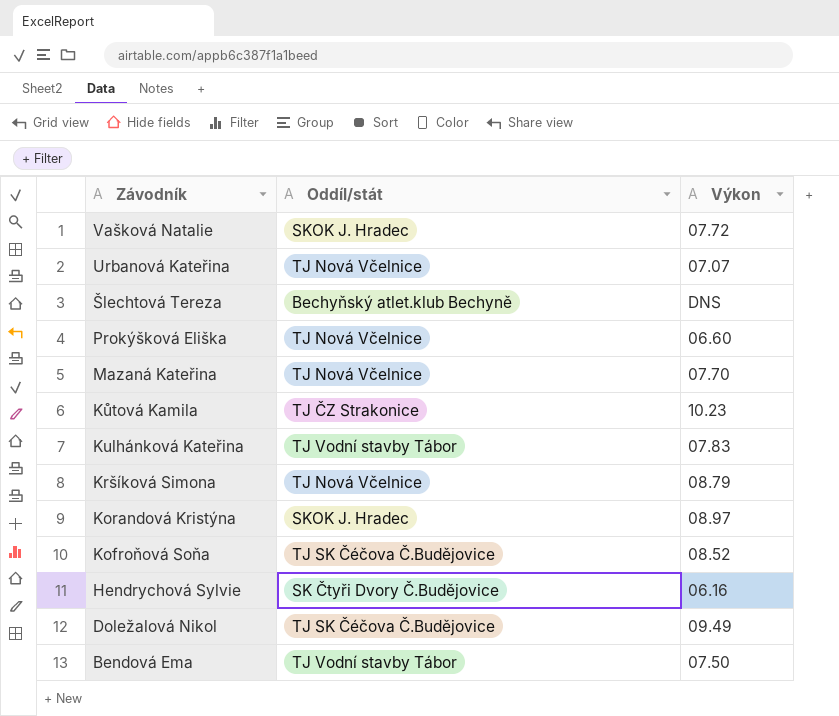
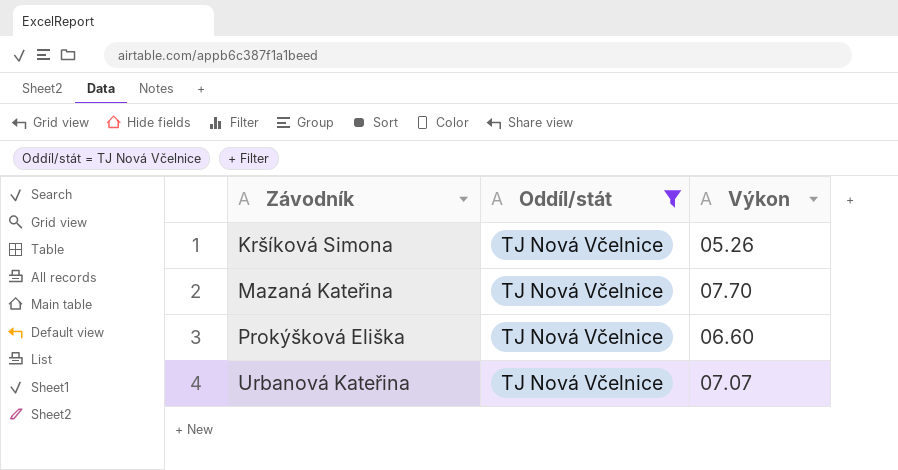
filter: none -> Oddíl/stát = TJ Nová Včelnice
row order: Závodník descending -> Závodník ascending
Kršíková Simona | Výkon: 08.79 -> 05.26

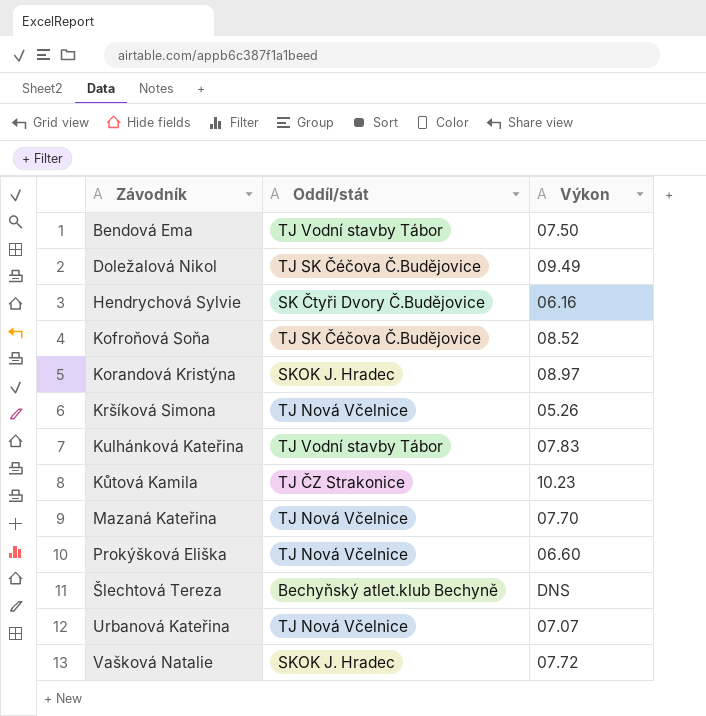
filter: Oddíl/stát = TJ Nová Včelnice -> none

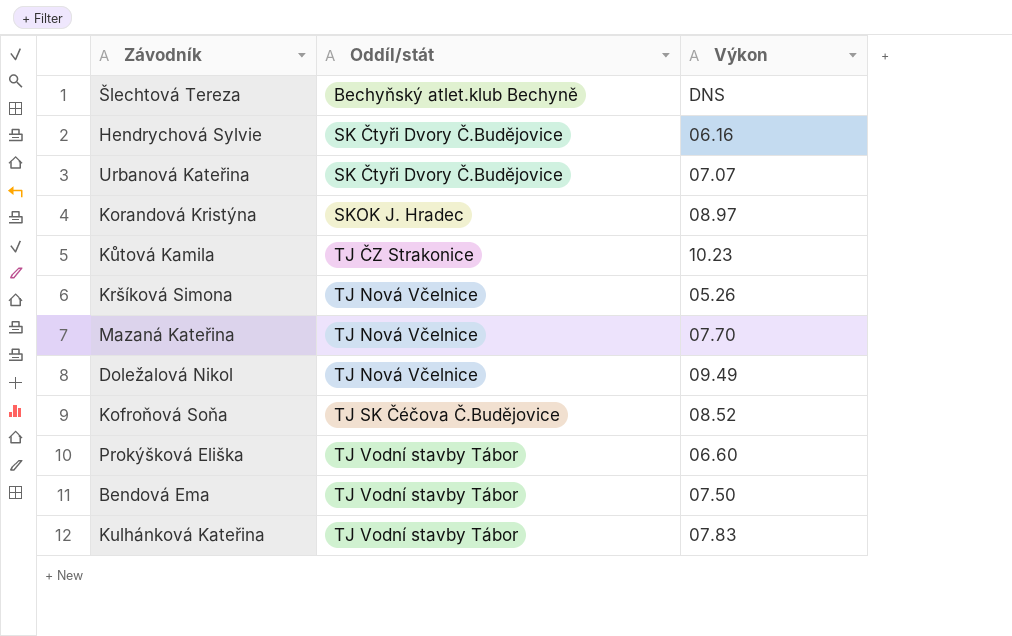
row order: Závodník ascending -> Oddíl/stát ascending
row Vašková Natalie: SKOK J. Hradec | 07.72 -> none
Urbanová Kateřina | Oddíl/stát: TJ Nová Včelnice -> SK Čtyři Dvory Č.Budějovice
Doležalová Nikol | Oddíl/stát: TJ SK Čéčova Č.Budějovice -> TJ Nová Včelnice
Prokýšková Eliška | Oddíl/stát: TJ Nová Včelnice -> TJ Vodní stavby Tábor

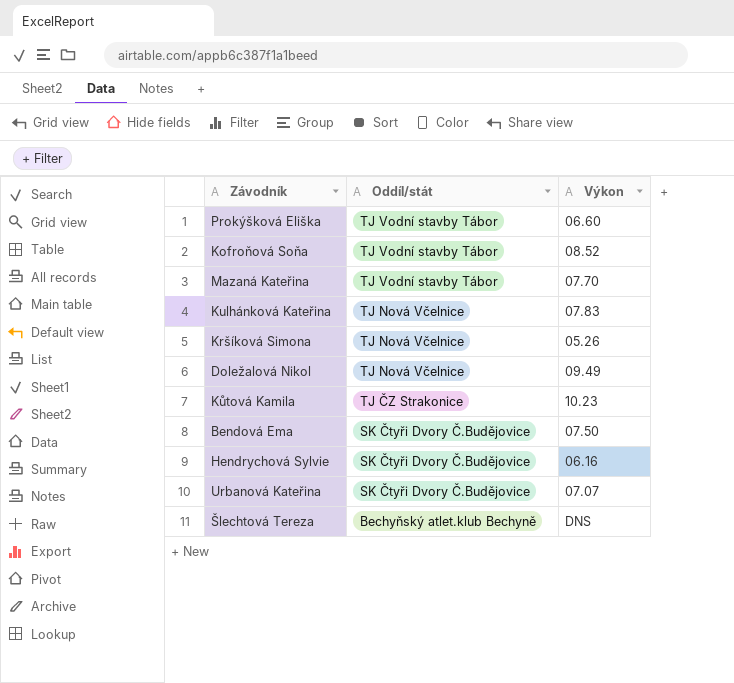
row order: Oddíl/stát ascending -> Oddíl/stát descending
row Korandová Kristýna: SKOK J. Hradec | 08.97 -> none
Kofroňová Soňa | Oddíl/stát: TJ SK Čéčova Č.Budějovice -> TJ Vodní stavby Tábor
Mazaná Kateřina | Oddíl/stát: TJ Nová Včelnice -> TJ Vodní stavby Tábor
Kulhánková Kateřina | Oddíl/stát: TJ Vodní stavby Tábor -> TJ Nová Včelnice
Bendová Ema | Oddíl/stát: TJ Vodní stavby Tábor -> SK Čtyři Dvory Č.Budějovice

